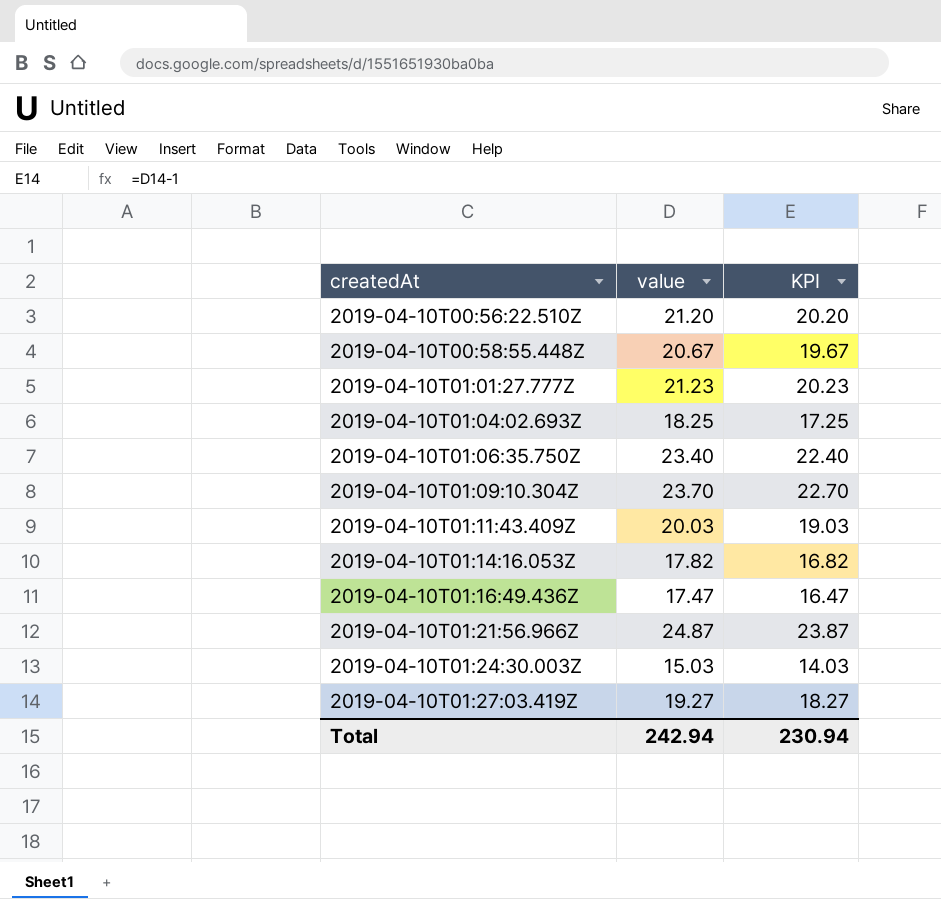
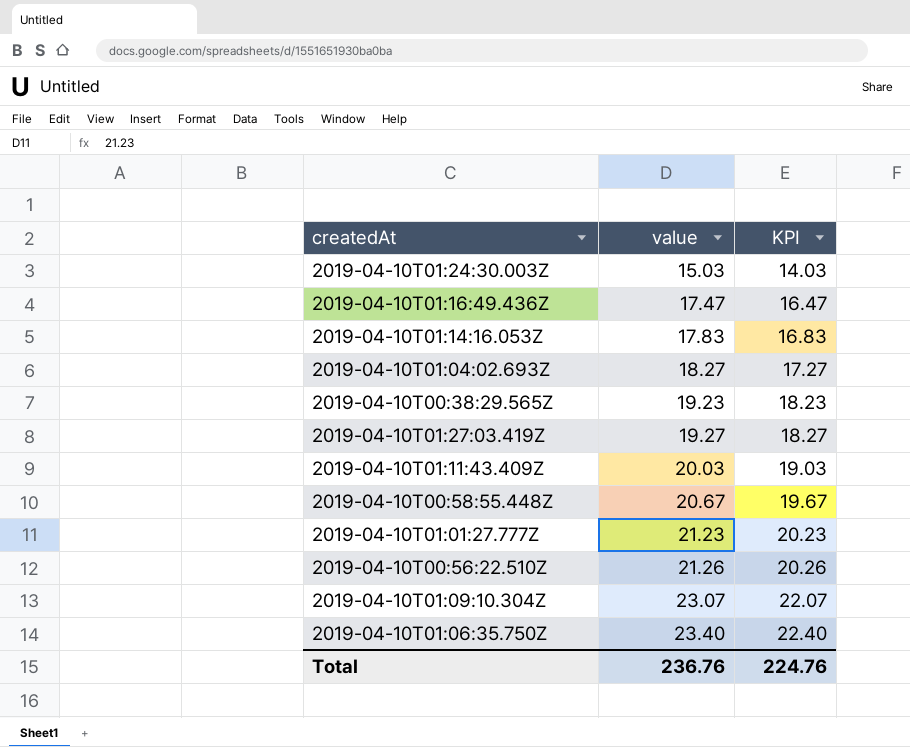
row order: createdAt ascending -> value ascending
row 2019-04-10T01:21:56.966Z: 24.87 | 23.87 -> none
2019-04-10T01:14:16.053Z | value: 17.82 -> 17.83
2019-04-10T01:14:16.053Z | KPI: 16.82 -> 16.83
2019-04-10T01:04:02.693Z | value: 18.25 -> 18.27
2019-04-10T01:04:02.693Z | KPI: 17.25 -> 17.27
row 2019-04-10T00:38:29.565Z: none -> 19.23 | 18.23
2019-04-10T00:56:22.510Z | value: 21.20 -> 21.26
2019-04-10T00:56:22.510Z | KPI: 20.20 -> 20.26
2019-04-10T01:09:10.304Z | value: 23.70 -> 23.07
2019-04-10T01:09:10.304Z | KPI: 22.70 -> 22.07
Total | value: 242.94 -> 236.76
Total | KPI: 230.94 -> 224.76

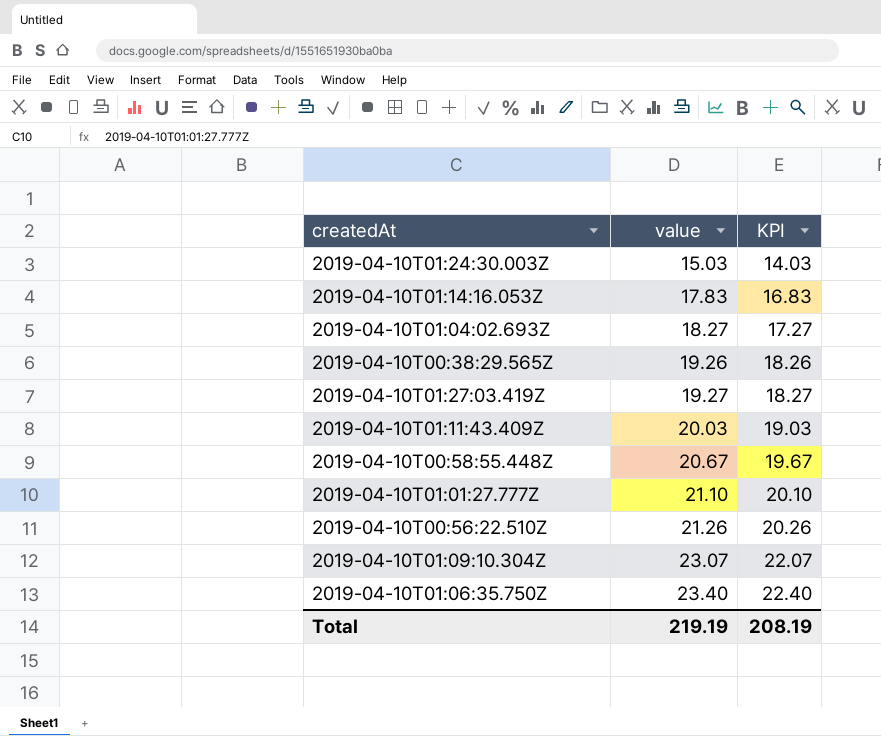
row 2019-04-10T01:16:49.436Z: 17.47 | 16.47 -> none
2019-04-10T00:38:29.565Z | value: 19.23 -> 19.26
2019-04-10T00:38:29.565Z | KPI: 18.23 -> 18.26
2019-04-10T01:01:27.777Z | value: 21.23 -> 21.10
2019-04-10T01:01:27.777Z | KPI: 20.23 -> 20.10
Total | value: 236.76 -> 219.19
Total | KPI: 224.76 -> 208.19

